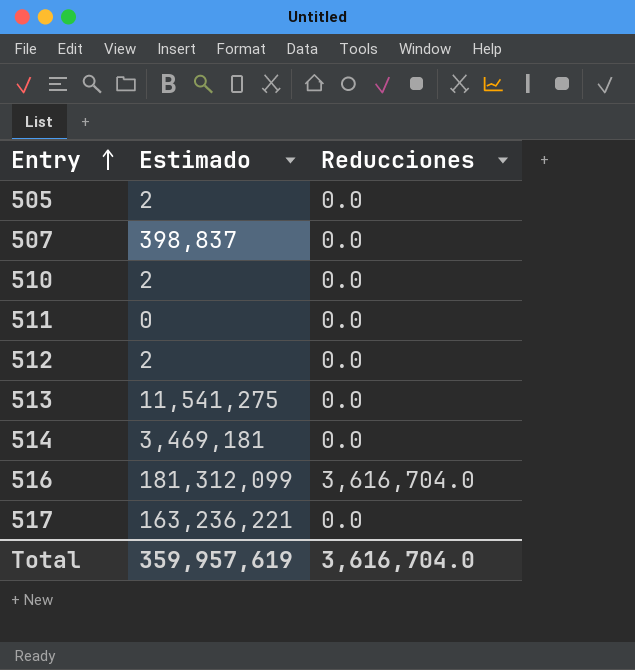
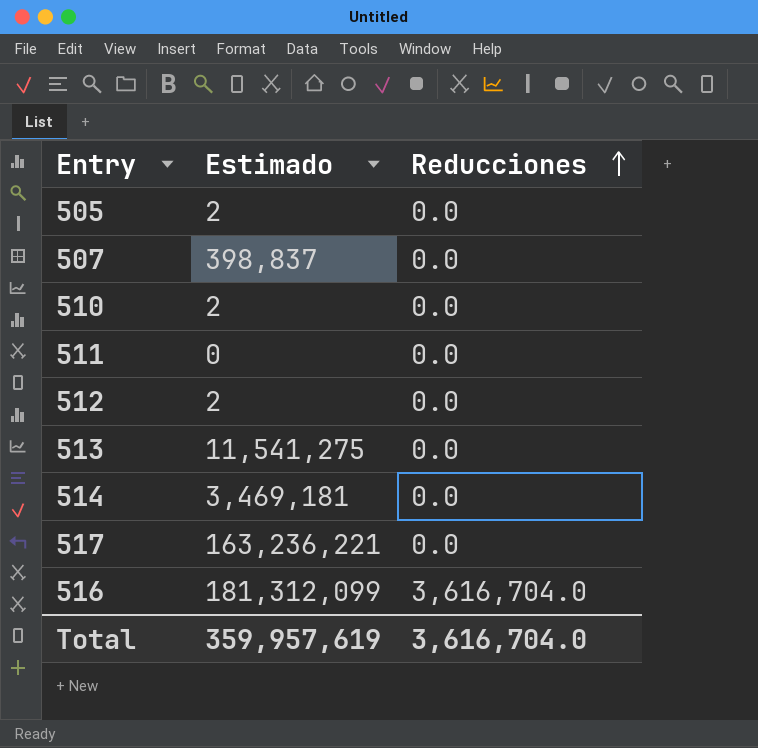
row order: Entry ascending -> Reducciones ascending

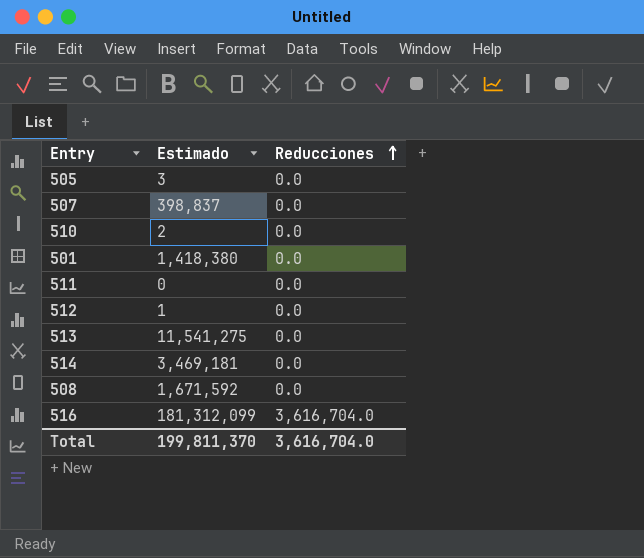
row 517: 163,236,221 | 0.0 -> none
505 | Estimado: 2 -> 3
row 501: none -> 1,418,380 | 0.0
512 | Estimado: 2 -> 1
row 508: none -> 1,671,592 | 0.0
Total | Estimado: 359,957,619 -> 199,811,370

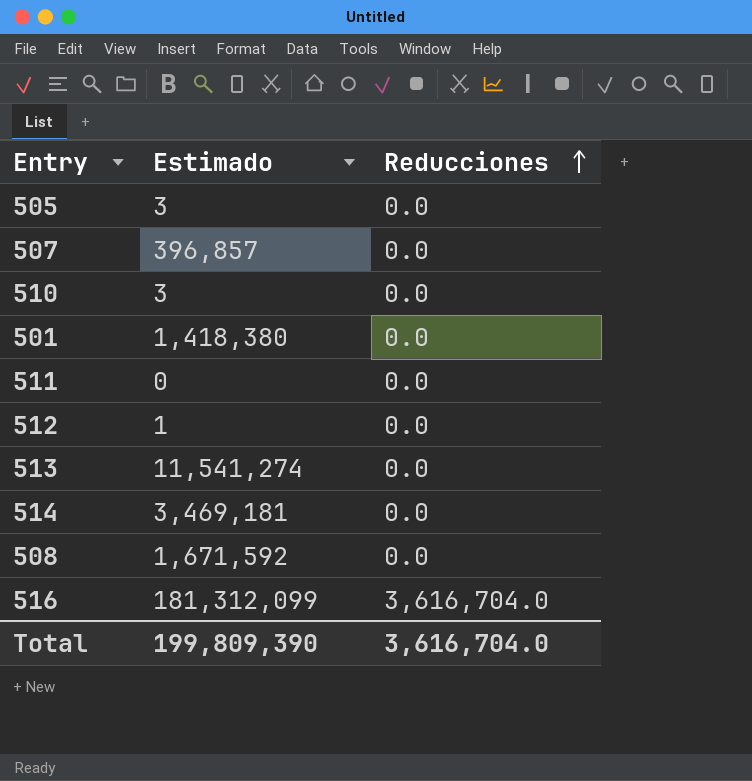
507 | Estimado: 398,837 -> 396,857
510 | Estimado: 2 -> 3
513 | Estimado: 11,541,275 -> 11,541,274
Total | Estimado: 199,811,370 -> 199,809,390

